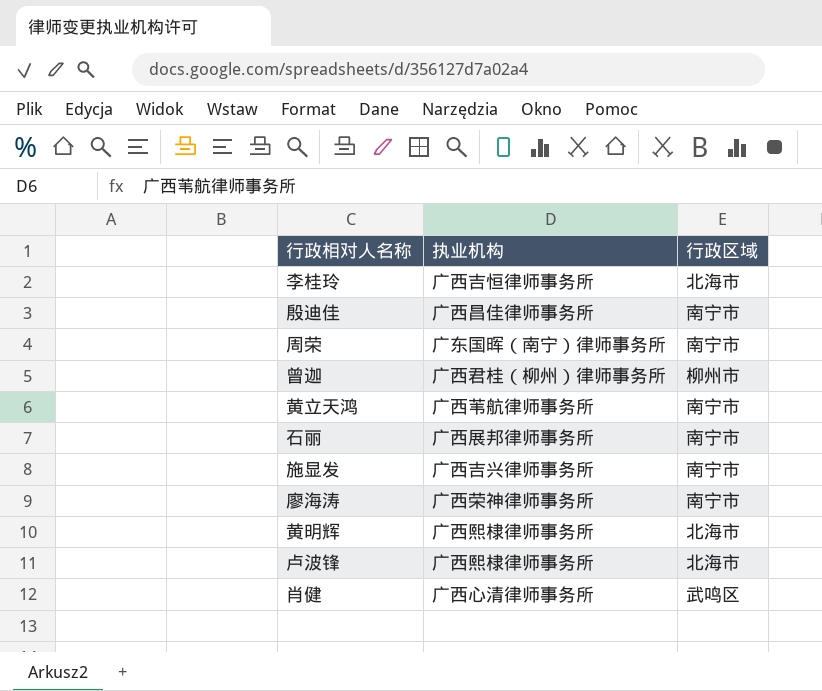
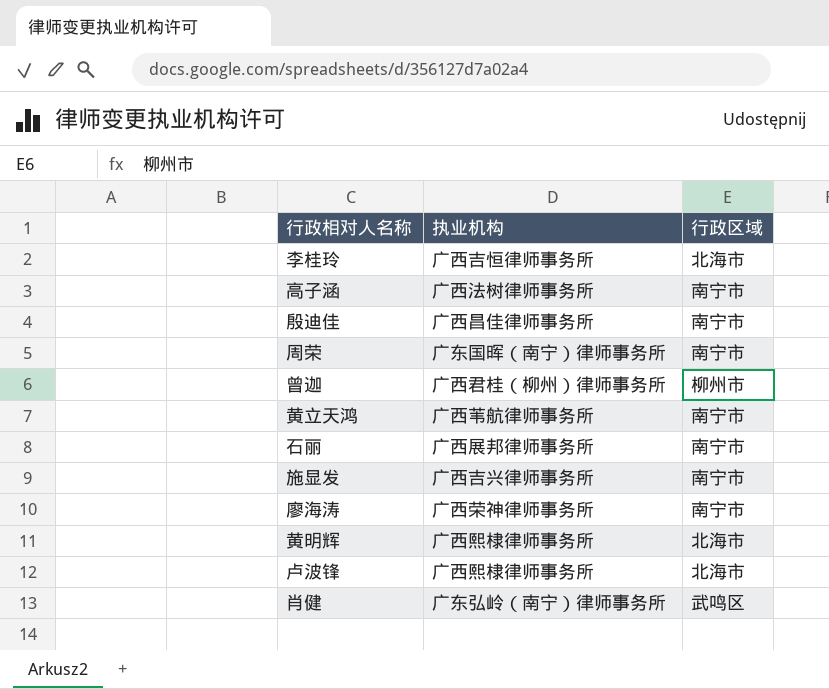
row 高子涵: none -> 广西法树律师事务所 | 南宁市
肖健 | 执业机构: 广西心清律师事务所 -> 广东弘岭（南宁）律师事务所

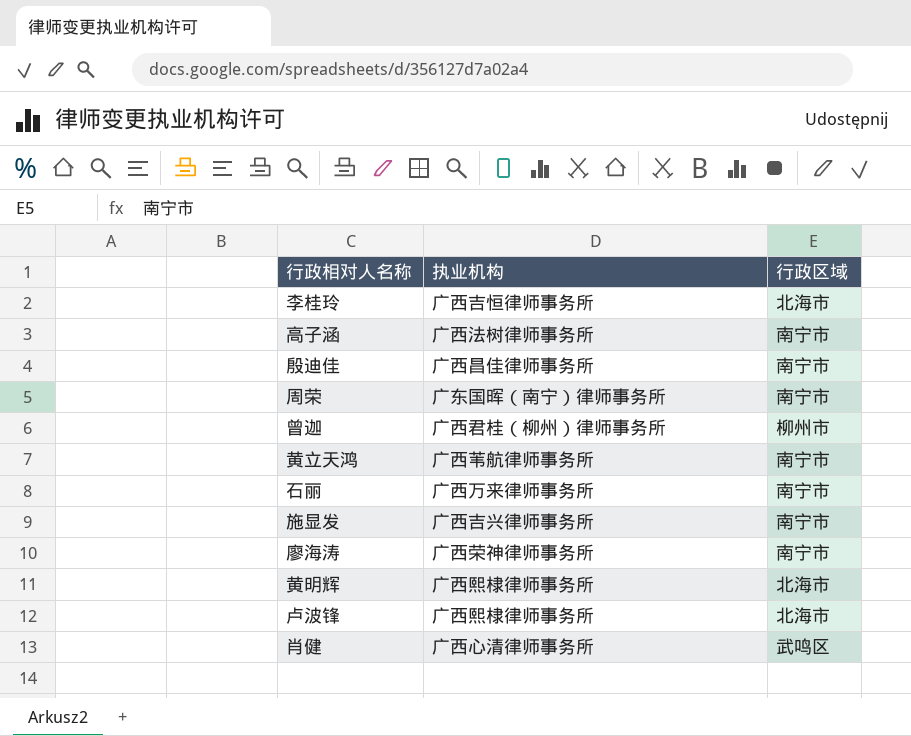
石丽 | 执业机构: 广西展邦律师事务所 -> 广西万来律师事务所
肖健 | 执业机构: 广东弘岭（南宁）律师事务所 -> 广西心清律师事务所

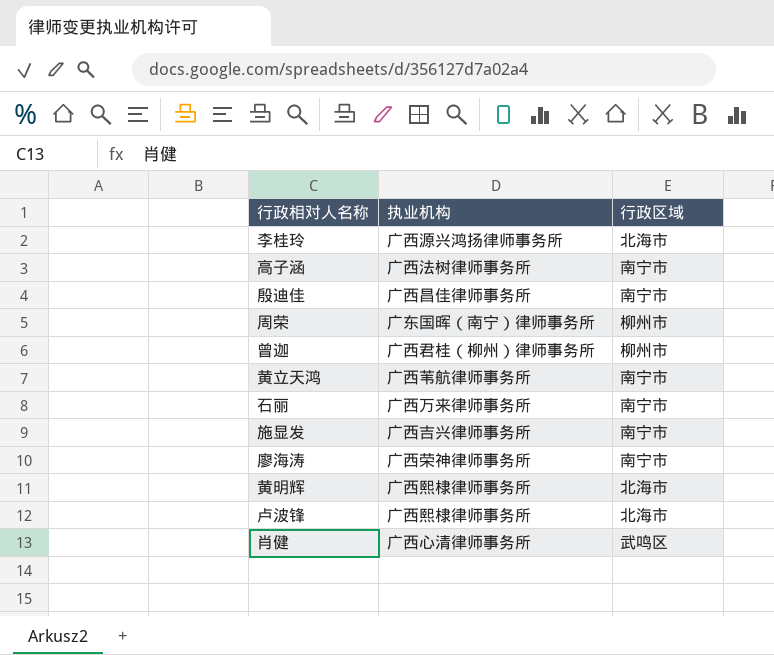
李桂玲 | 执业机构: 广西吉恒律师事务所 -> 广西源兴鸿扬律师事务所
周荣 | 行政区域: 南宁市 -> 柳州市

